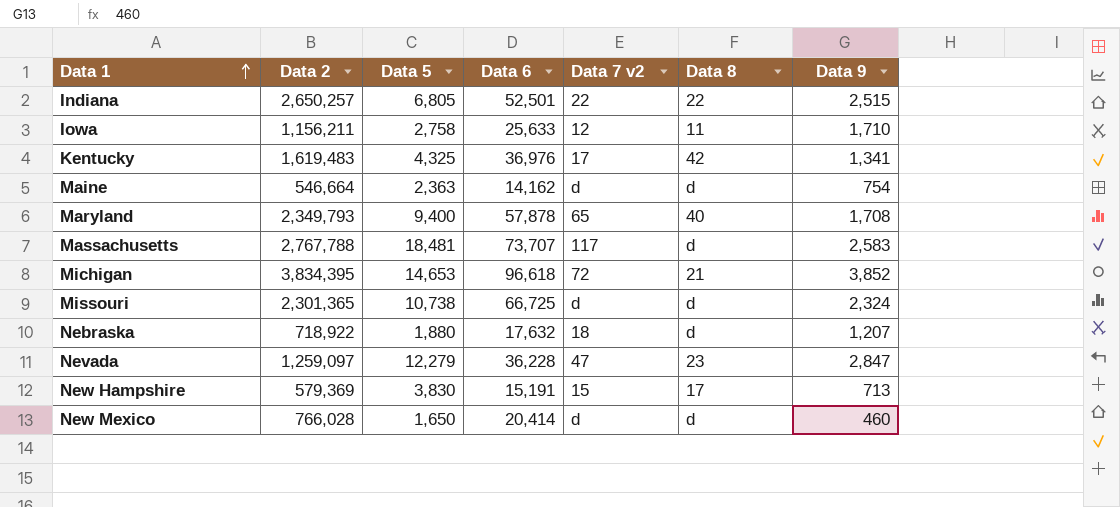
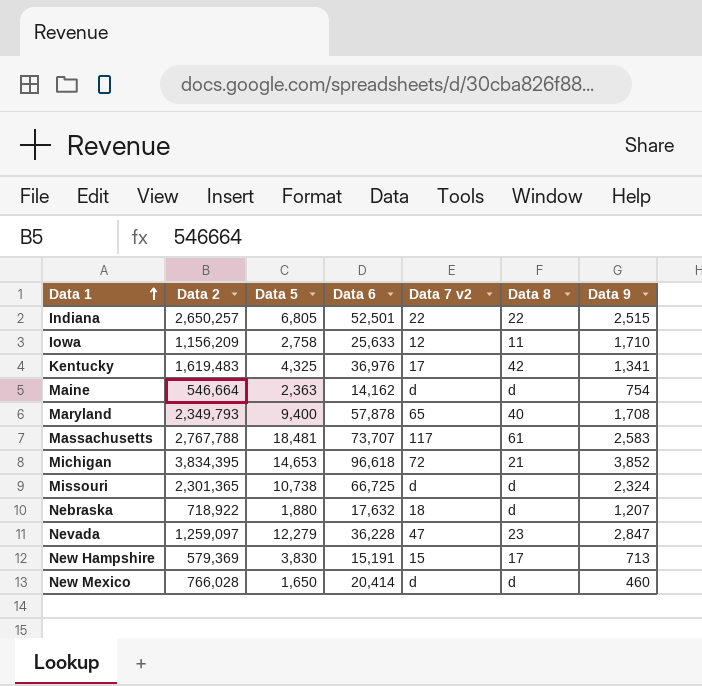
Iowa | Data 2: 1,156,211 -> 1,156,209
Massachusetts | Data 8: d -> 61

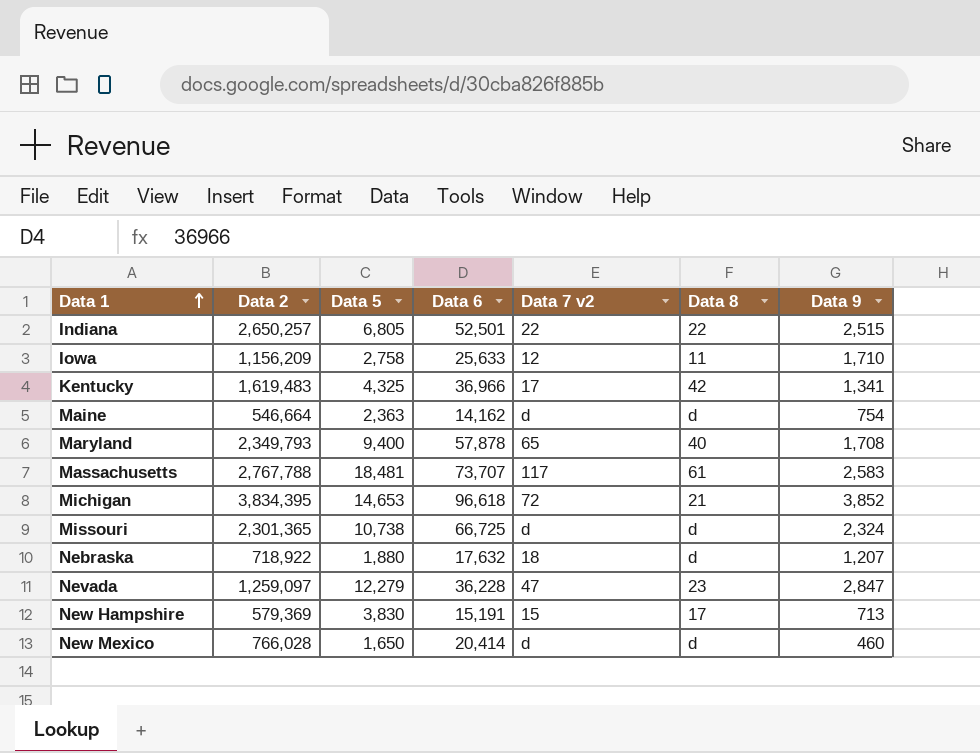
Kentucky | Data 6: 36,976 -> 36,966

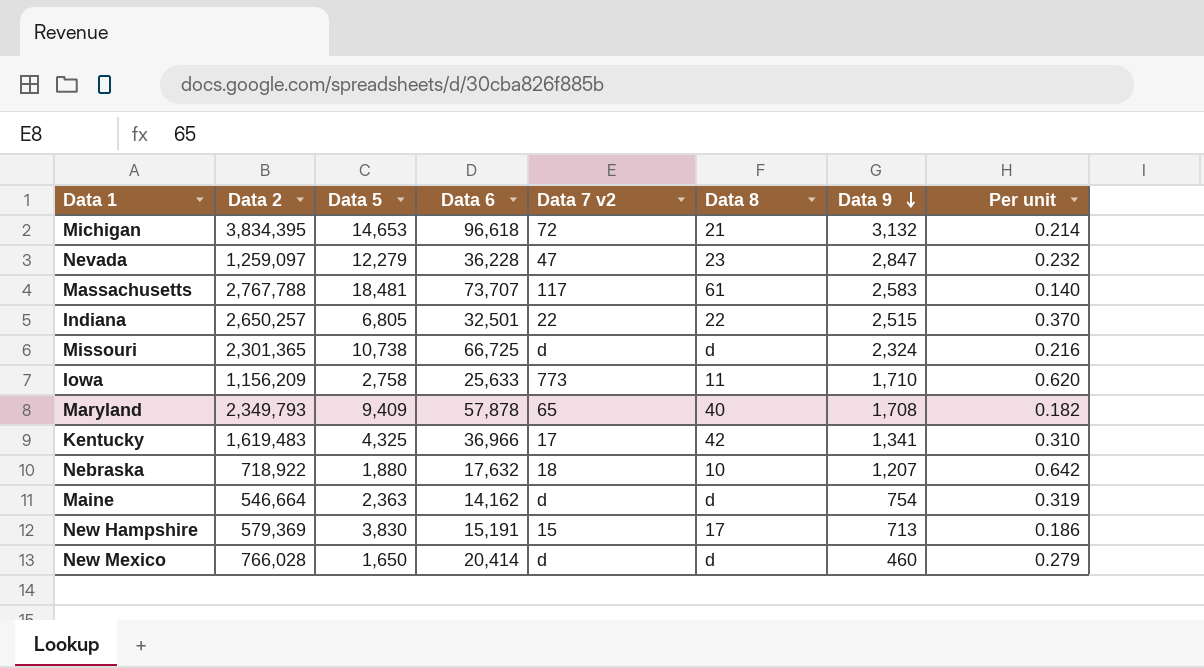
row order: Data 1 ascending -> Data 9 descending
column Per unit | formula: none -> [Data 9] / [Data 5]
Michigan | Data 9: 3,852 -> 3,132
Indiana | Data 6: 52,501 -> 32,501
Iowa | Data 7 v2: 12 -> 773
Maryland | Data 5: 9,400 -> 9,409
Nebraska | Data 8: d -> 10

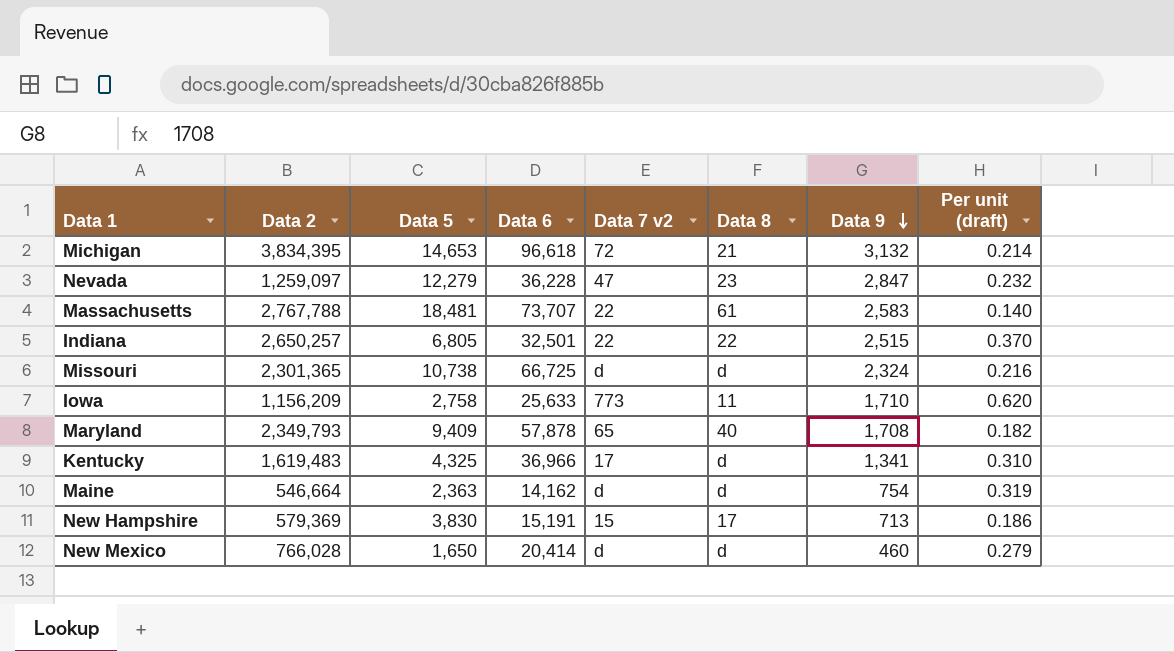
column name: Per unit -> Per unit (draft)
row Nebraska: 718,922 | 1,880 | 17,632 | 18 | 10 | 1,207 | 0.642 -> none
Massachusetts | Data 7 v2: 117 -> 22
Kentucky | Data 8: 42 -> d

